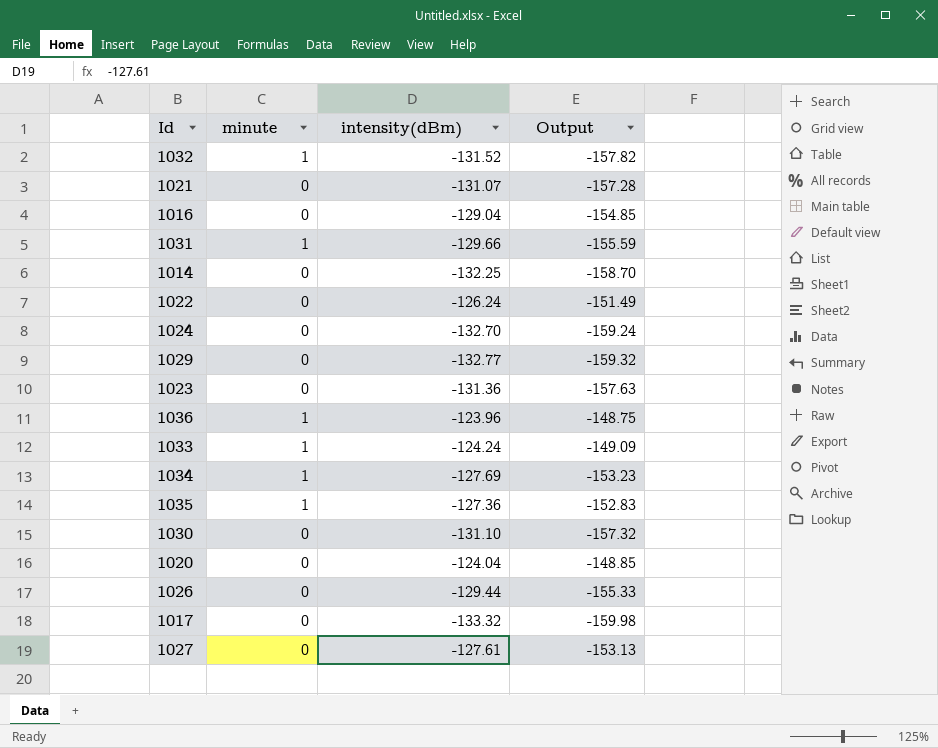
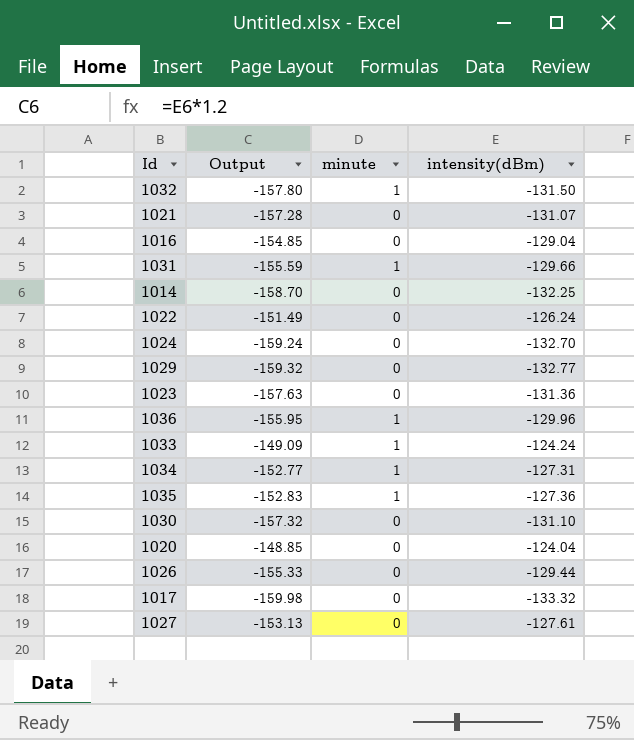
column Output | position: 4 -> 2
1032 | Output: -157.82 -> -157.80
1032 | intensity(dBm): -131.52 -> -131.50
1036 | Output: -148.75 -> -155.95
1036 | intensity(dBm): -123.96 -> -129.96
1034 | Output: -153.23 -> -152.77
1034 | intensity(dBm): -127.69 -> -127.31

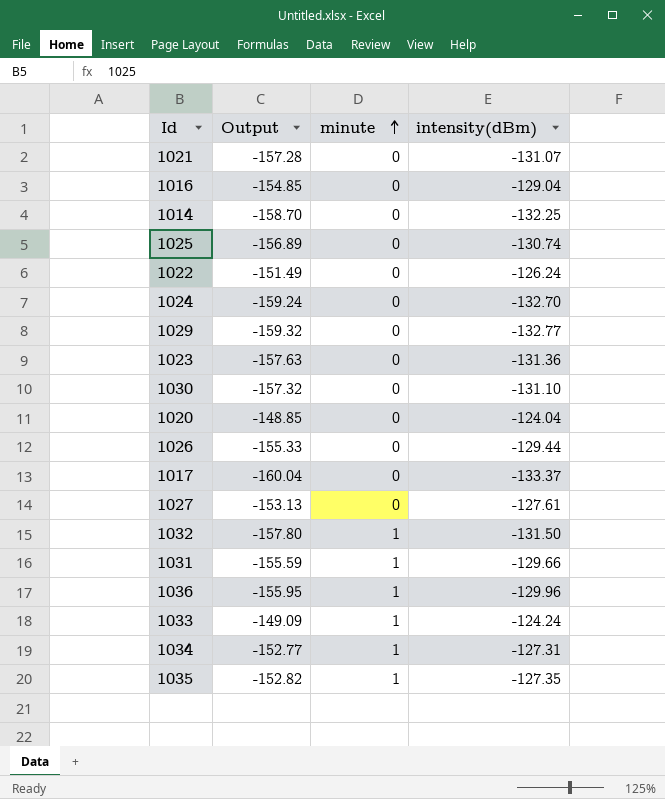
row order: none -> minute ascending
row 1025: none -> -156.89 | 0 | -130.74
1017 | Output: -159.98 -> -160.04
1017 | intensity(dBm): -133.32 -> -133.37
1035 | Output: -152.83 -> -152.82
1035 | intensity(dBm): -127.36 -> -127.35

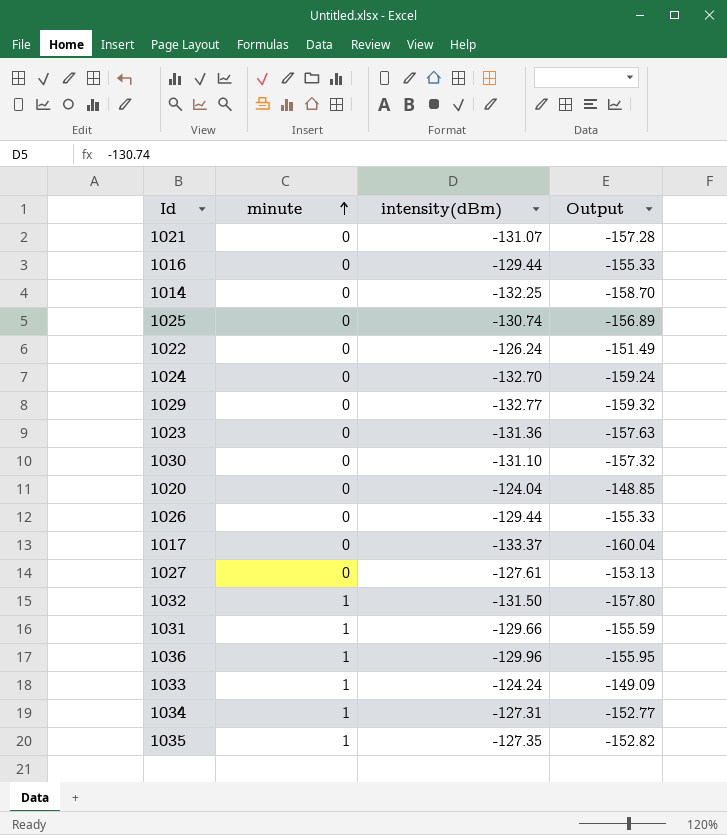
column Output | position: 2 -> 4
1016 | intensity(dBm): -129.04 -> -129.44
1016 | Output: -154.85 -> -155.33

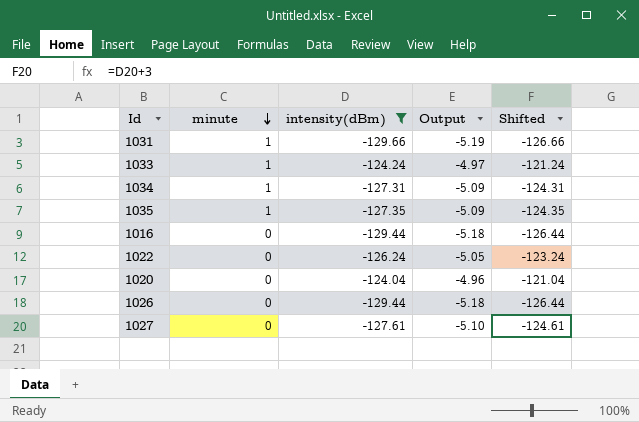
filter: none -> intensity(dBm) >= -129.66
row order: minute ascending -> minute descending
column Output | formula: [intensity(dBm)] * 1.2 -> [intensity(dBm)] * 0.04
column Shifted | formula: none -> [intensity(dBm)] + 3

